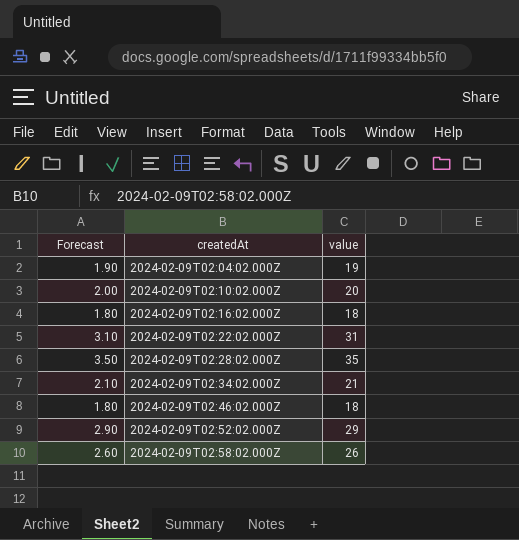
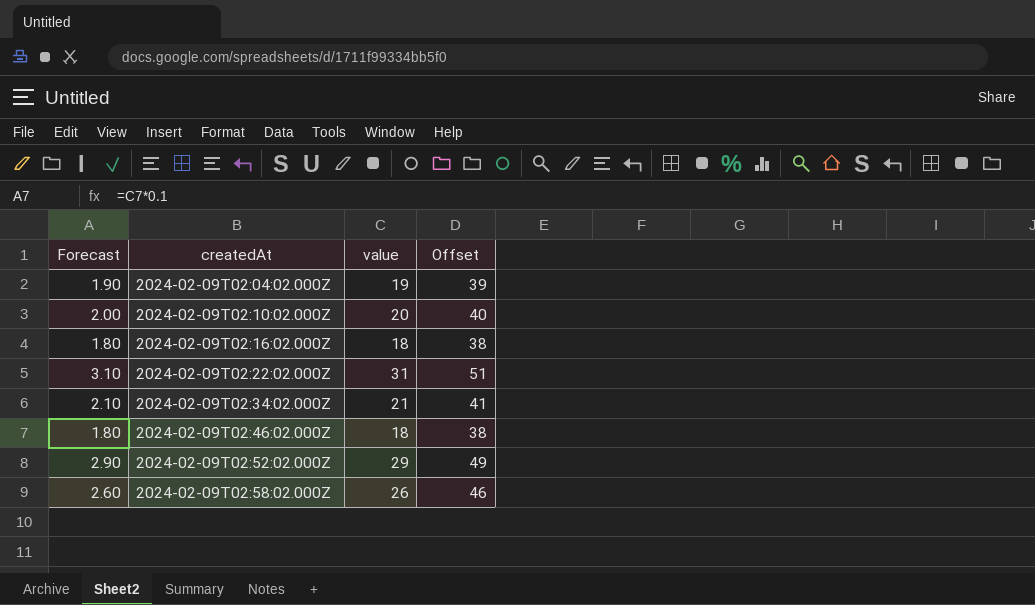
column Offset | formula: none -> [value] + 20
row 2024-02-09T02:28:02.000Z: 3.50 | 35 -> none

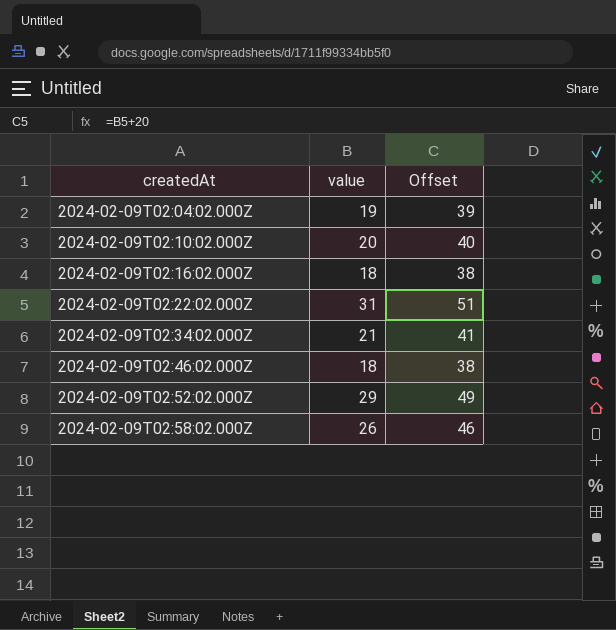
column Forecast | formula: [value] * 0.1 -> none

